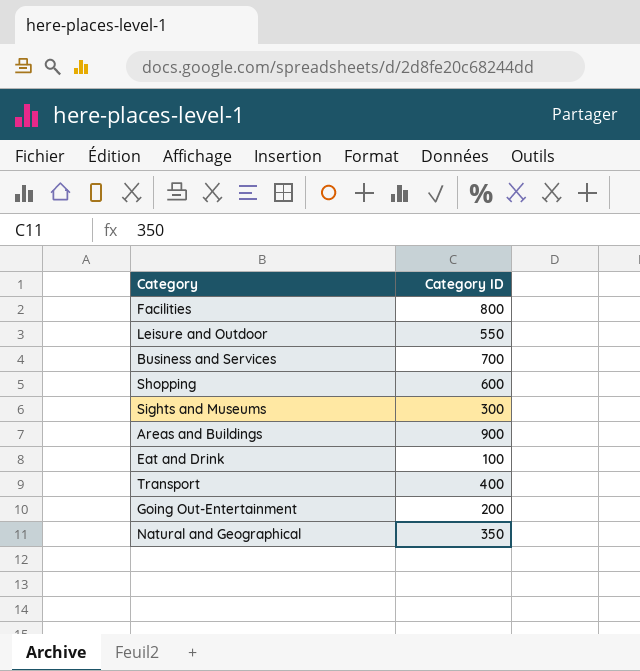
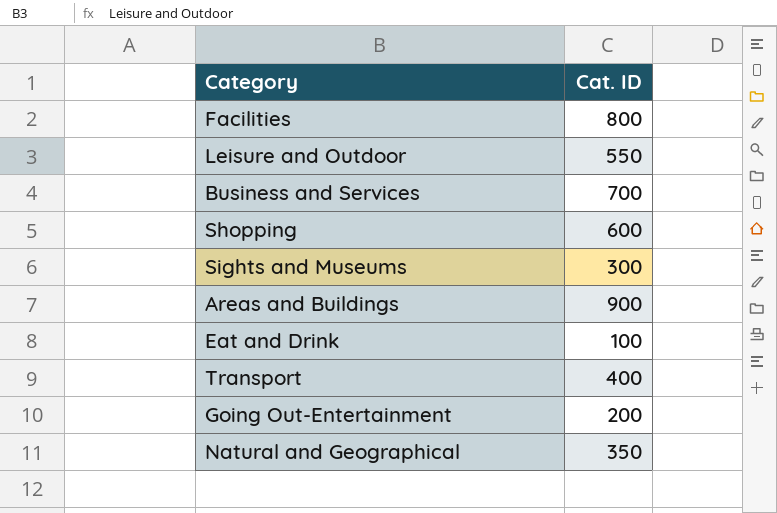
column name: Category ID -> Cat. ID

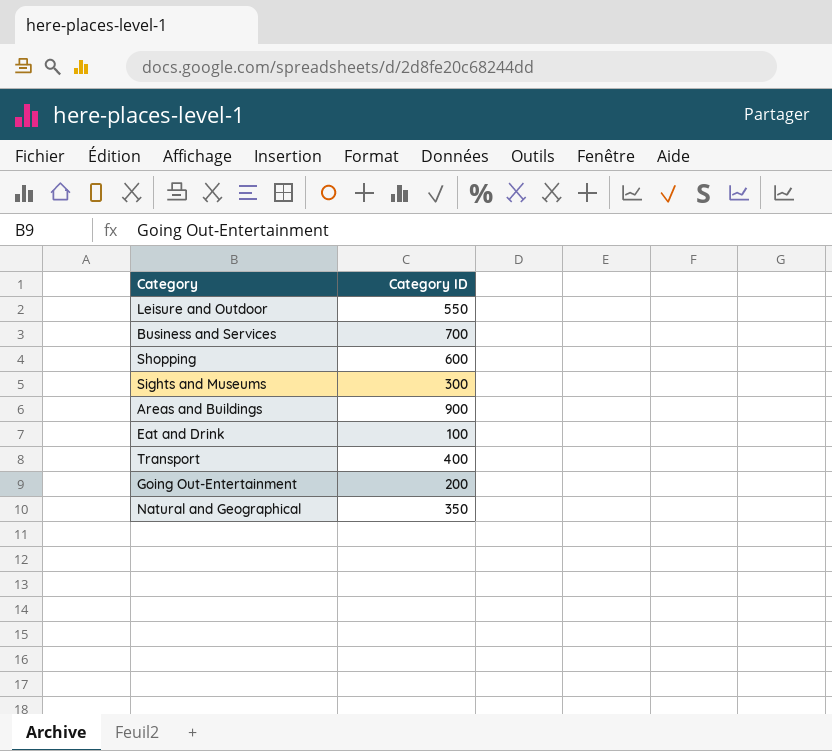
column name: Cat. ID -> Category ID
row Facilities: 800 -> none

